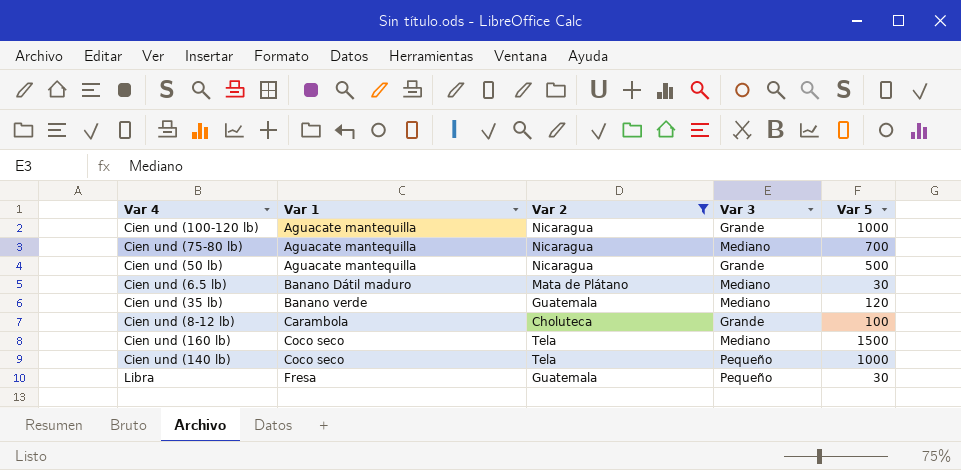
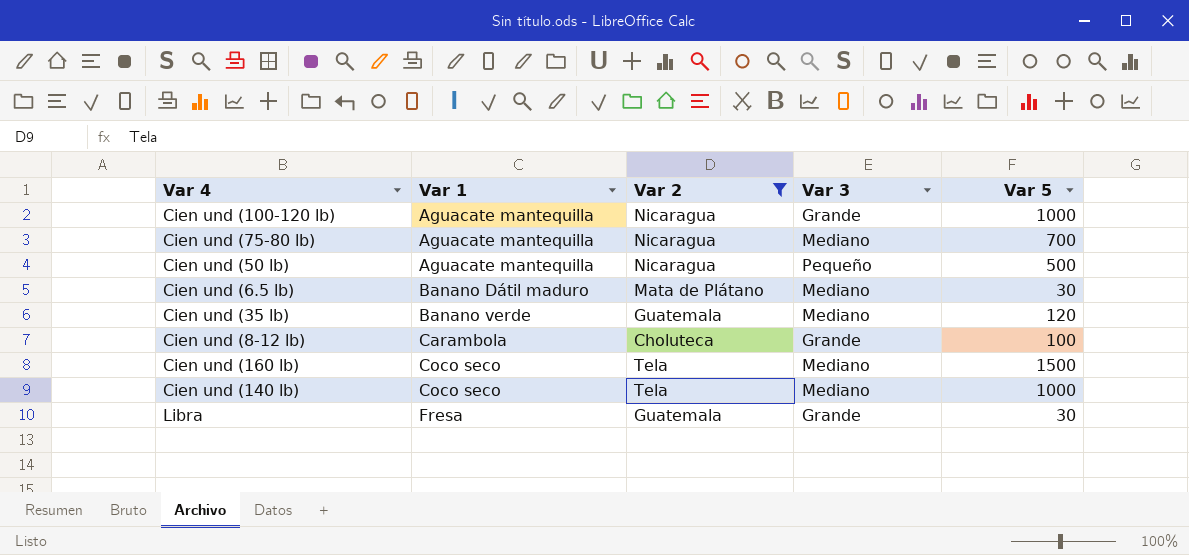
Cien und (50 lb) | Var 3: Grande -> Pequeño
Cien und (140 lb) | Var 3: Pequeño -> Mediano
Libra | Var 3: Pequeño -> Grande

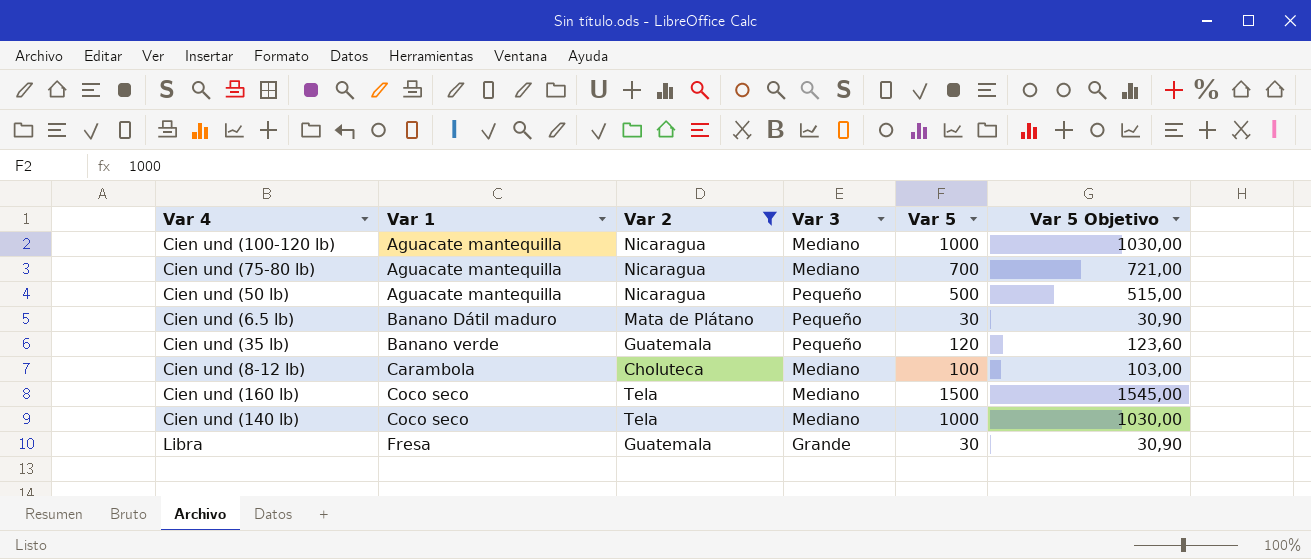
column Var 5 Objetivo | formula: none -> [Var 5] * 1,03
Cien und (100-120 lb) | Var 3: Grande -> Mediano
Cien und (6.5 lb) | Var 3: Mediano -> Pequeño
Cien und (35 lb) | Var 3: Mediano -> Pequeño
Cien und (8-12 lb) | Var 3: Grande -> Mediano

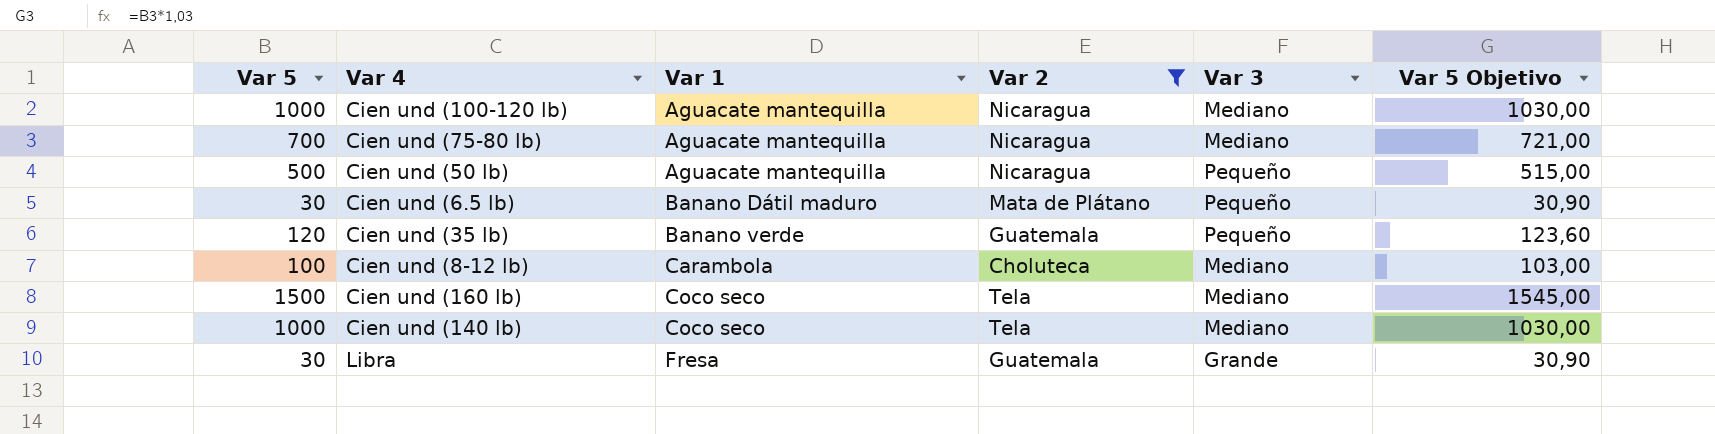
column Var 5 | position: 5 -> 1

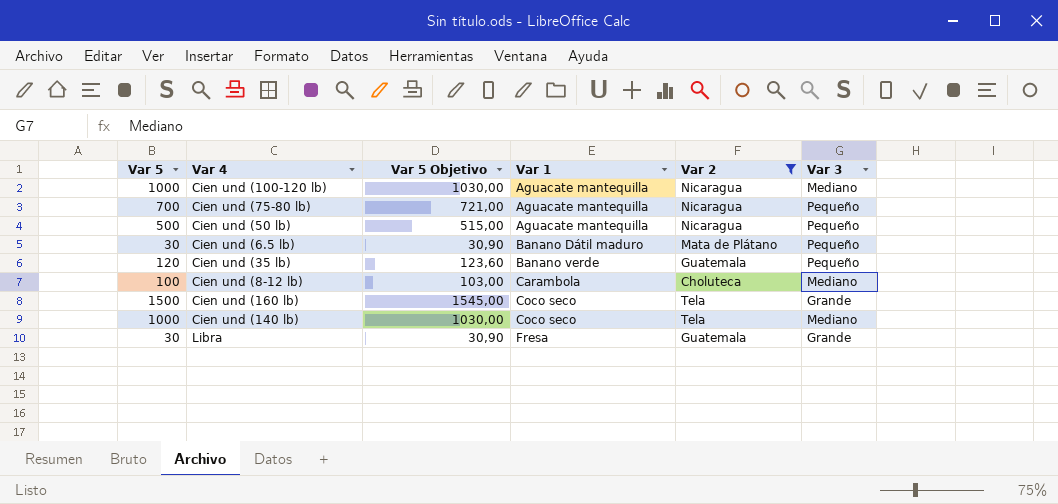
column Var 5 Objetivo | position: 6 -> 3
Cien und (75-80 lb) | Var 3: Mediano -> Pequeño
Cien und (160 lb) | Var 3: Mediano -> Grande

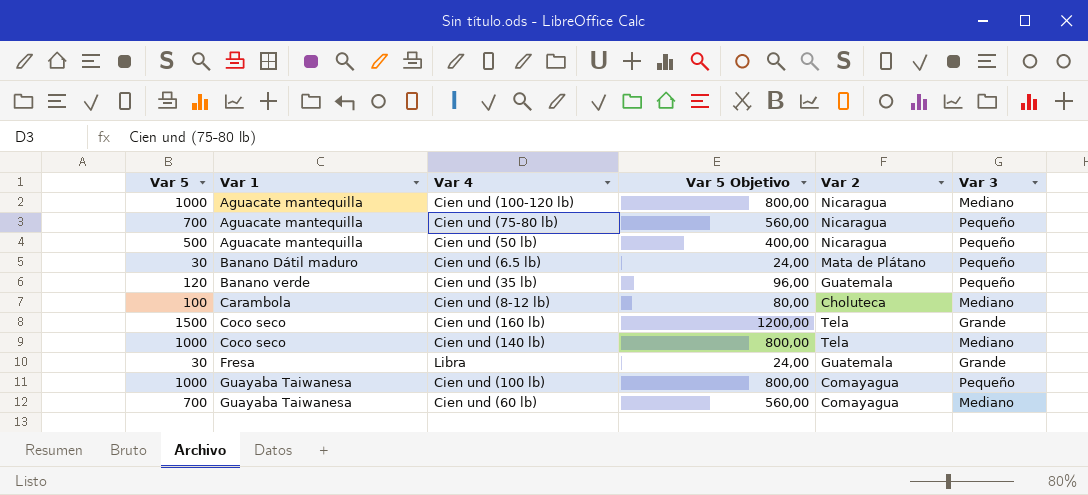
filter: Var 2 != Comayagua -> none
column Var 1 | position: 4 -> 2
column Var 5 Objetivo | formula: [Var 5] * 1,03 -> [Var 5] * 0,8

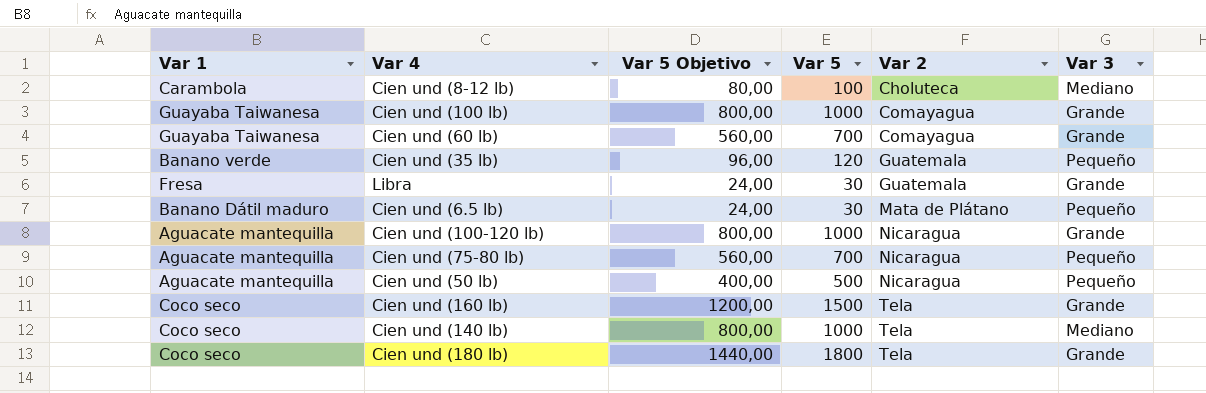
row order: Var 1 ascending -> Var 2 ascending
column Var 5 | position: 1 -> 4
Cien und (100 lb) | Var 3: Pequeño -> Grande
Cien und (60 lb) | Var 3: Mediano -> Grande
Cien und (100-120 lb) | Var 3: Mediano -> Grande
row Cien und (180 lb): none -> Coco seco | 1440,00 | 1800 | Tela | Grande

